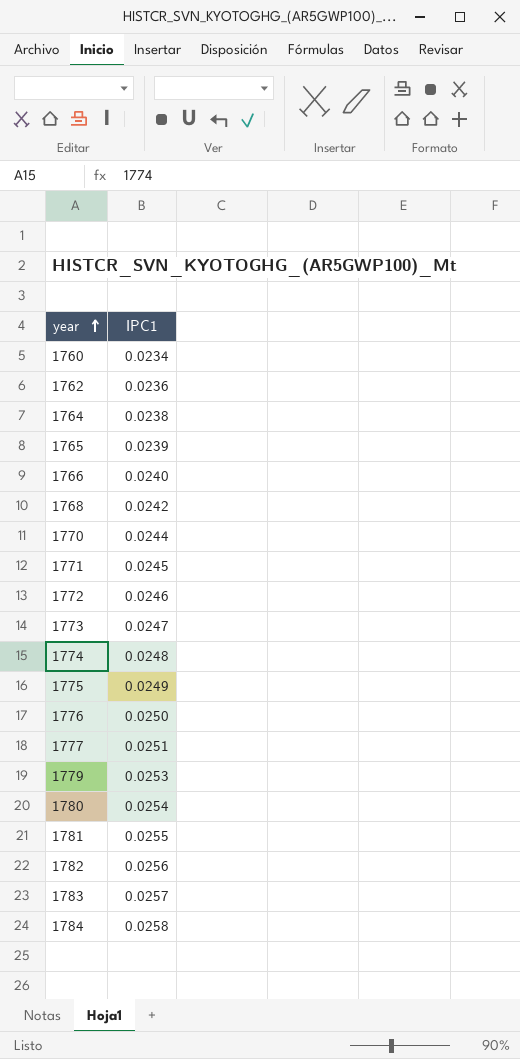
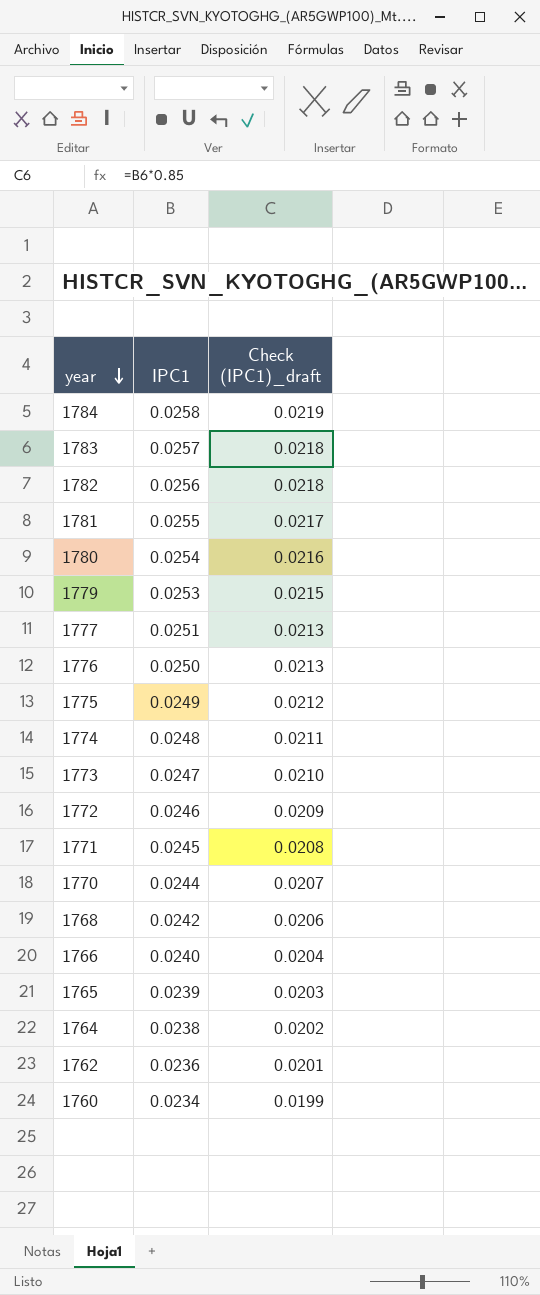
row order: year ascending -> year descending
column Check (IPC1)_draft | formula: none -> [IPC1] * 0.85

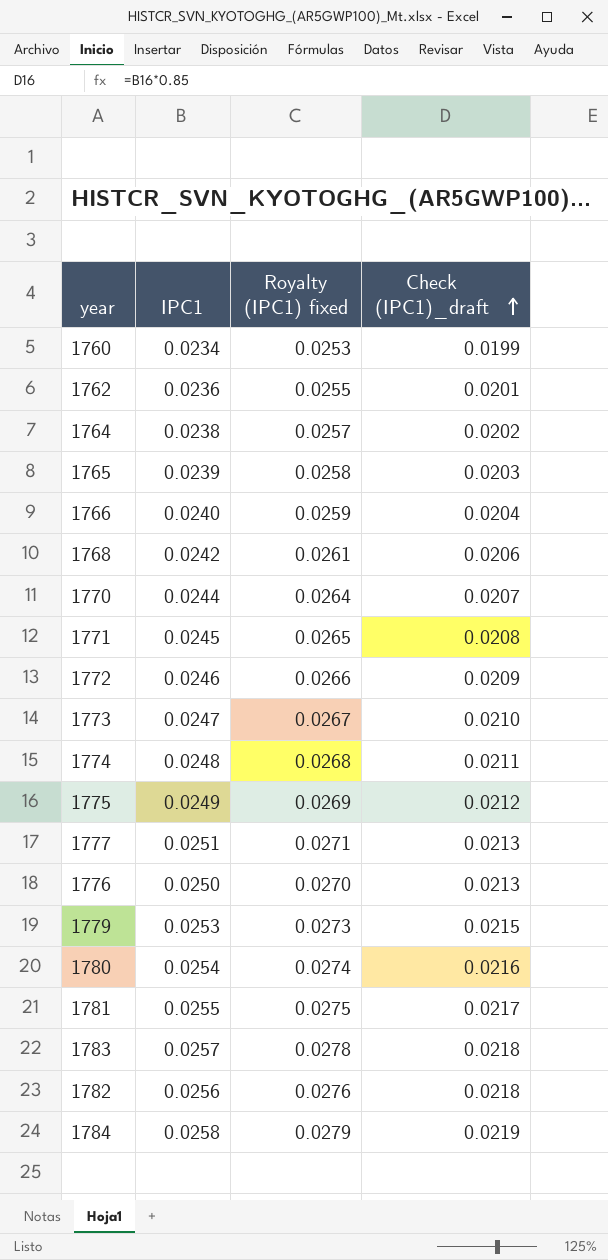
row order: year descending -> Check (IPC1)_draft ascending
column Royalty (IPC1) fixed | formula: none -> [IPC1] * 1.08

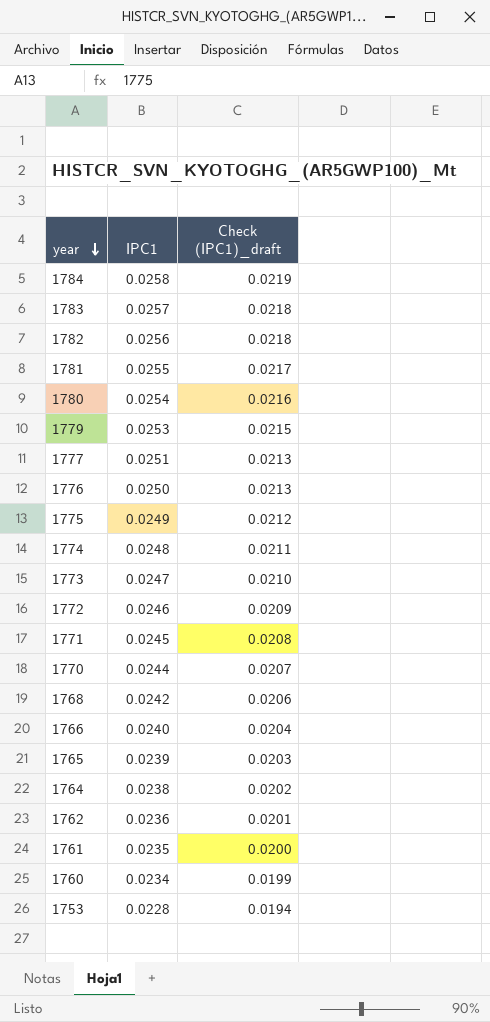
row order: Check (IPC1)_draft ascending -> year descending
column Royalty (IPC1) fixed | formula: [IPC1] * 1.08 -> none
row 1761: none -> 0.0235 | 0.0200
row 1753: none -> 0.0228 | 0.0194

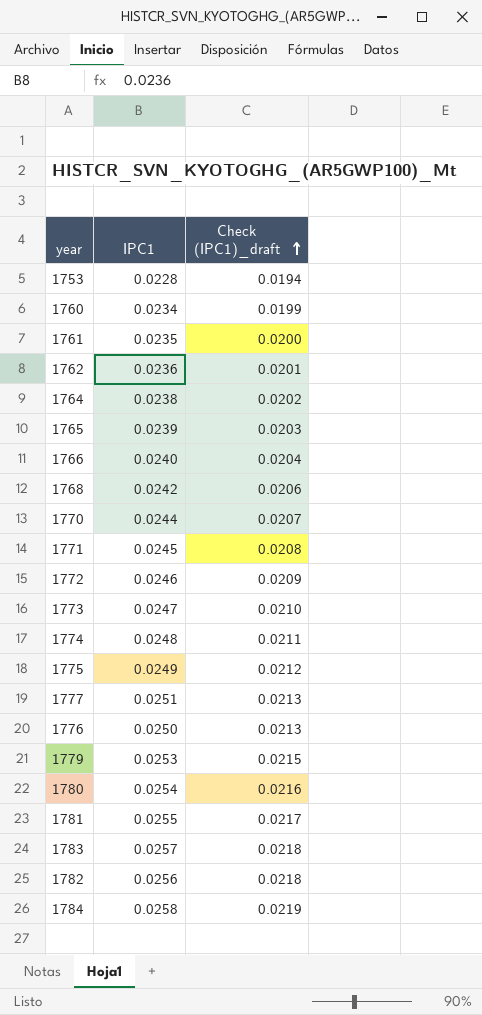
row order: year descending -> Check (IPC1)_draft ascending

